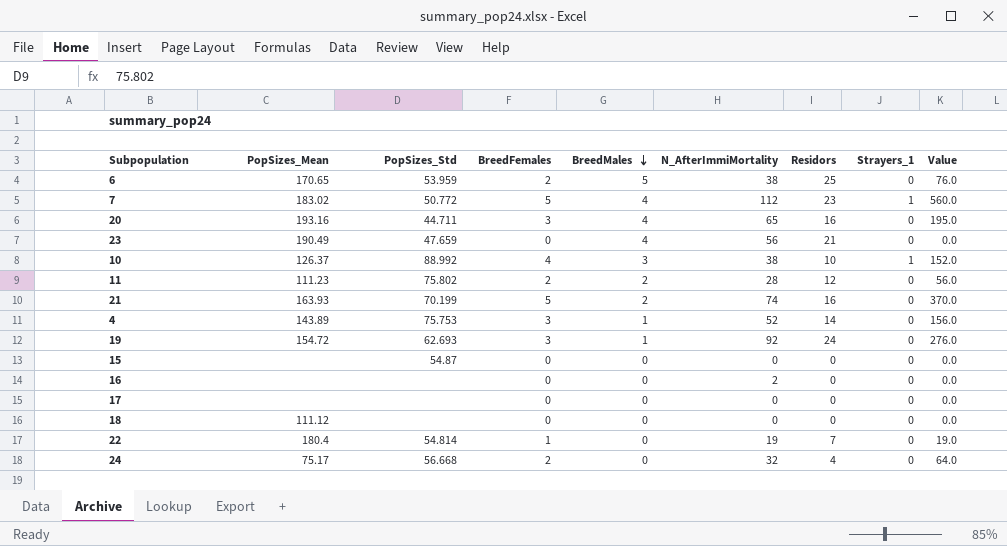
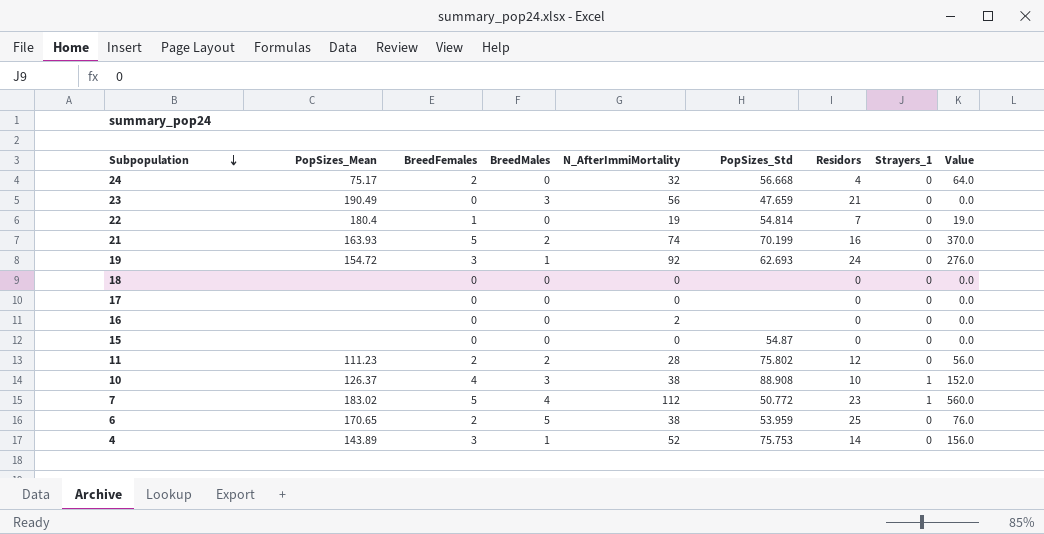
row order: BreedMales descending -> Subpopulation descending
column PopSizes_Std | position: 3 -> 6
row 20: 193.16 | 44.711 | 3 | 4 | 65 | 16 | 0 | 195.0 -> none
23 | BreedMales: 4 -> 3
18 | PopSizes_Mean: 111.12 -> none
10 | PopSizes_Std: 88.992 -> 88.908

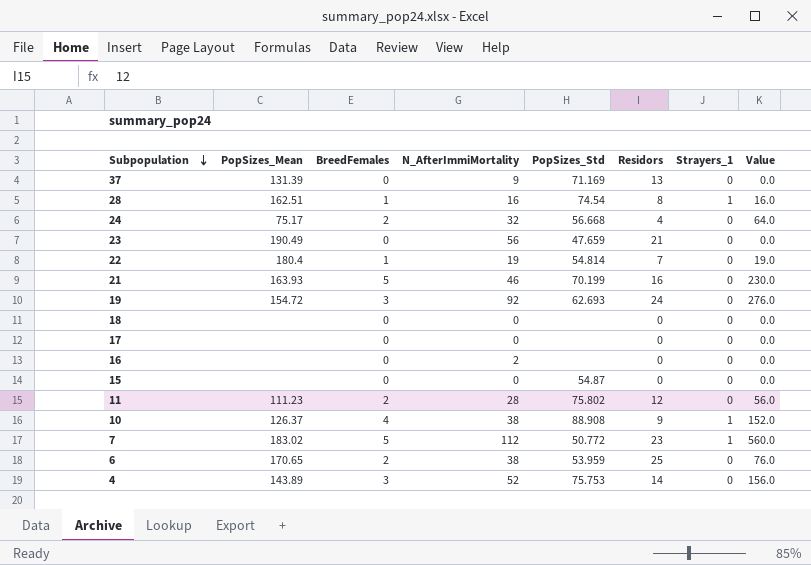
column BreedMales | position: 4 -> none
row 37: none -> 131.39 | 0 | 9 | 71.169 | 13 | 0 | 0.0
row 28: none -> 162.51 | 1 | 16 | 74.54 | 8 | 1 | 16.0
21 | N_AfterImmiMortality: 74 -> 46
21 | Value: 370.0 -> 230.0
10 | Residors: 10 -> 9

